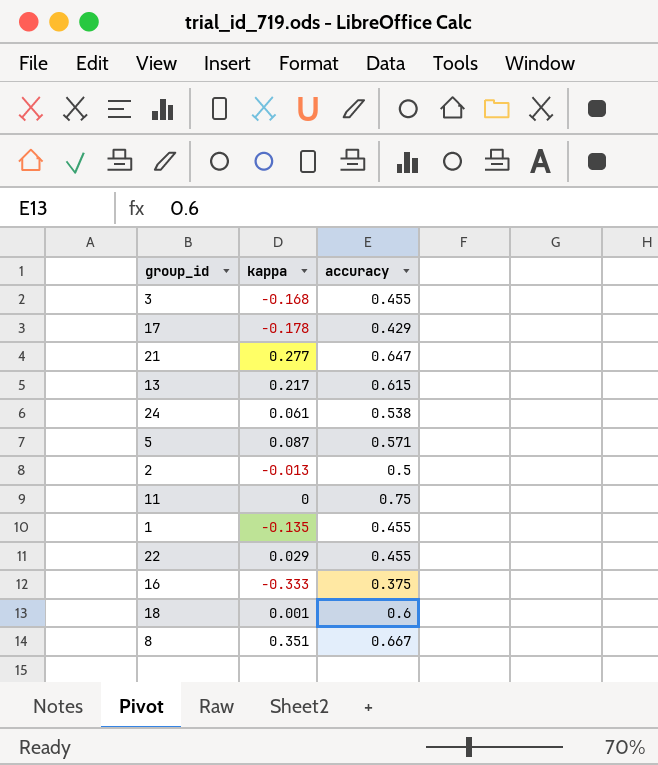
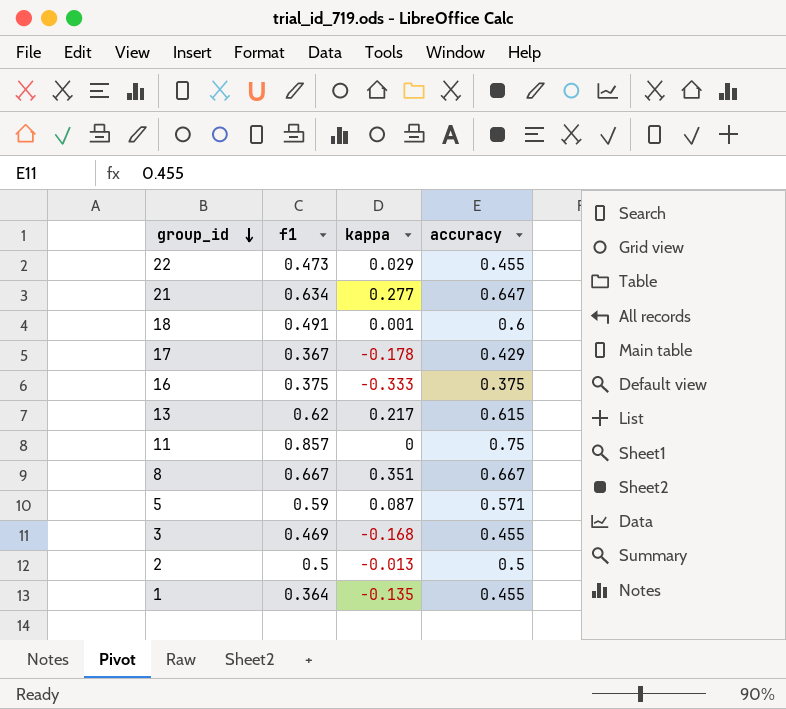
row order: none -> group_id descending
column f1 | position: none -> 2
row 24: 0.061 | 0.538 -> none

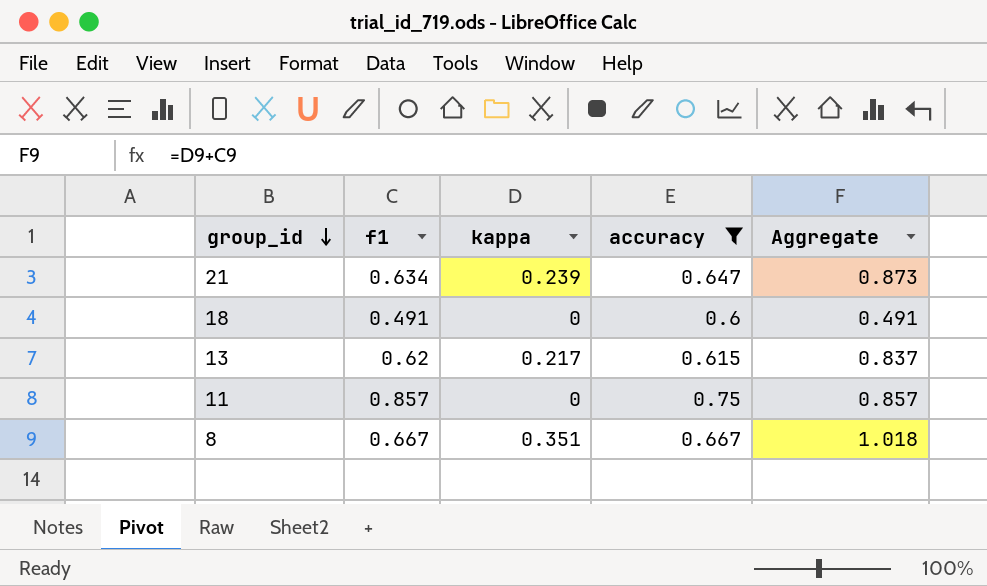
filter: none -> accuracy >= 0.6
column Aggregate | formula: none -> [f1] + [kappa]
21 | kappa: 0.277 -> 0.239
18 | kappa: 0.001 -> 0

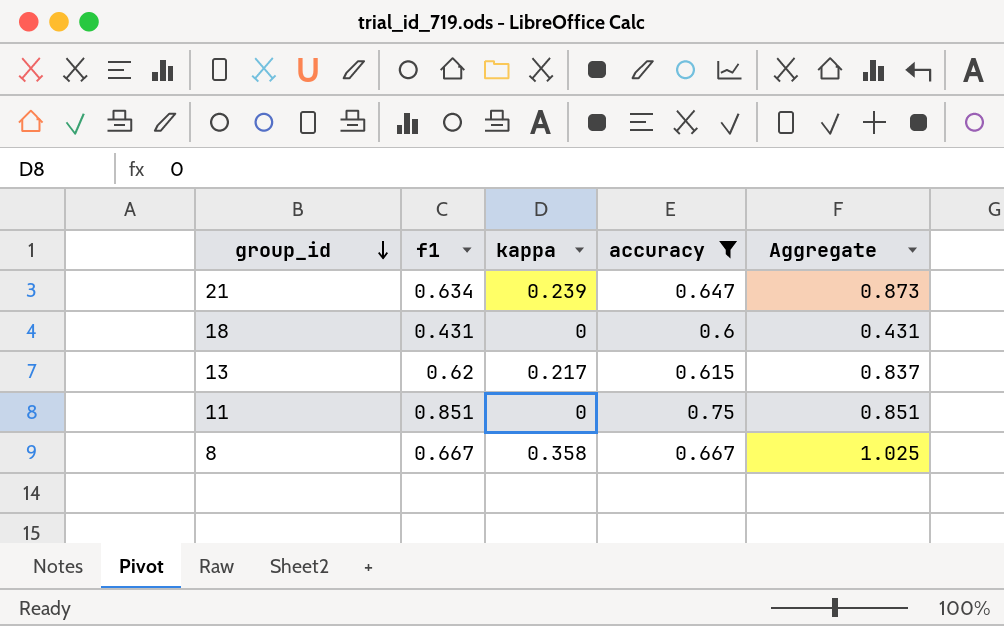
18 | f1: 0.491 -> 0.431
18 | Aggregate: 0.491 -> 0.431
11 | f1: 0.857 -> 0.851
11 | Aggregate: 0.857 -> 0.851
8 | kappa: 0.351 -> 0.358
8 | Aggregate: 1.018 -> 1.025

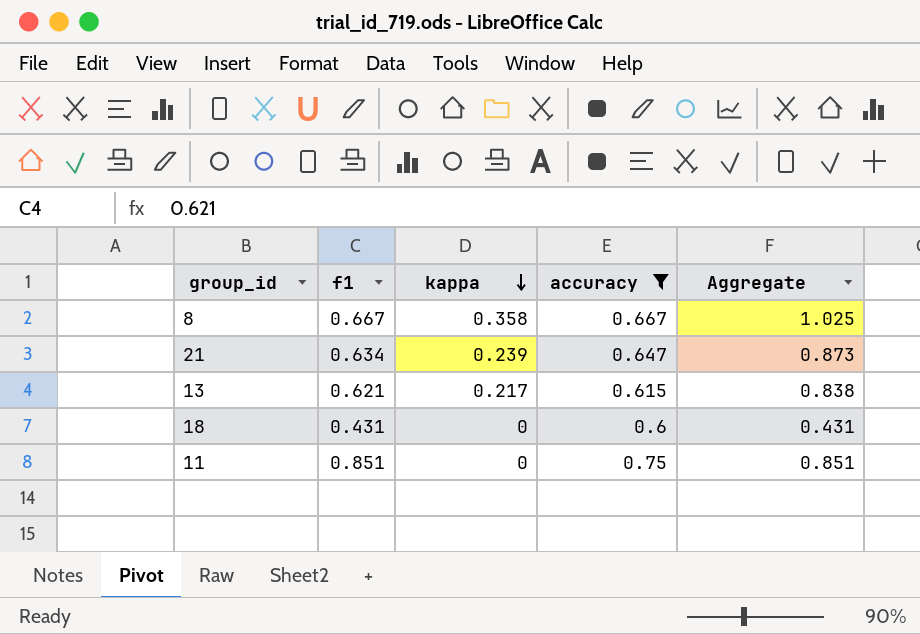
row order: group_id descending -> kappa descending
13 | f1: 0.62 -> 0.621
13 | Aggregate: 0.837 -> 0.838

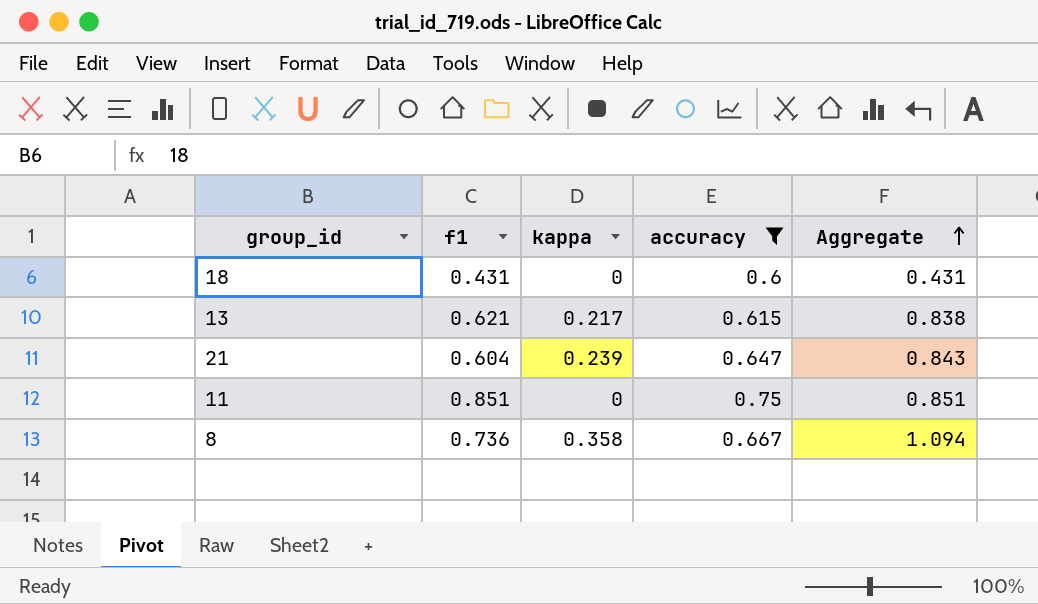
row order: kappa descending -> Aggregate ascending
21 | f1: 0.634 -> 0.604
21 | Aggregate: 0.873 -> 0.843
8 | f1: 0.667 -> 0.736
8 | Aggregate: 1.025 -> 1.094

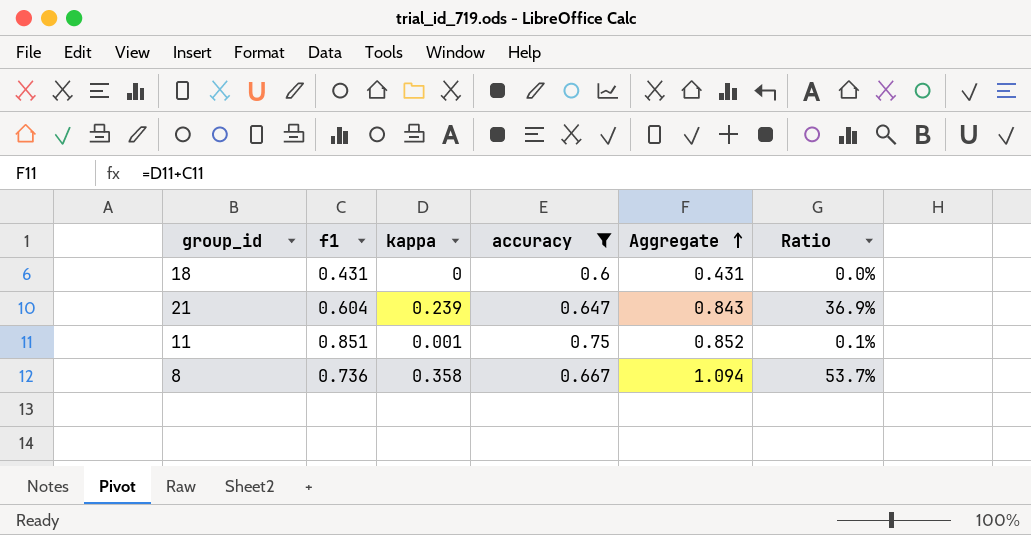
column Ratio | formula: none -> [kappa] / [accuracy]
row 13: 0.621 | 0.217 | 0.615 | 0.838 -> none
11 | kappa: 0 -> 0.001
11 | Aggregate: 0.851 -> 0.852

